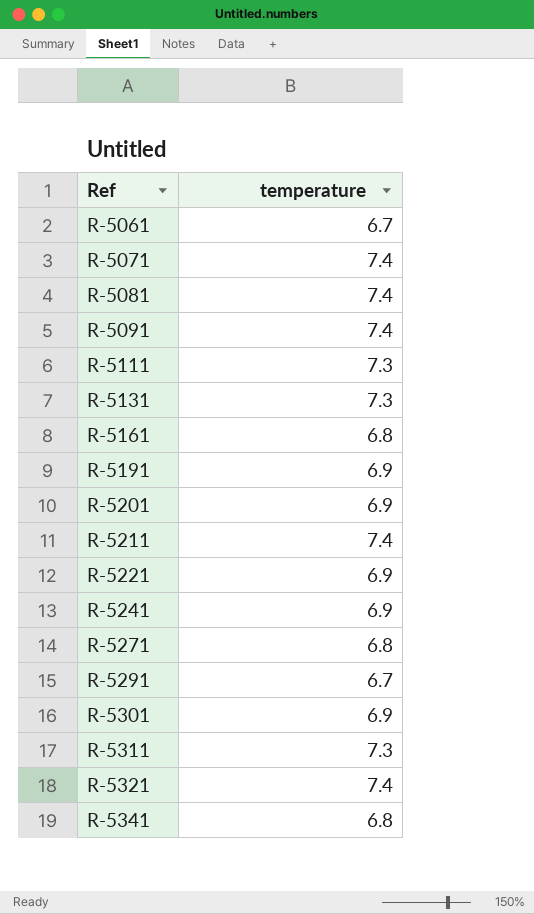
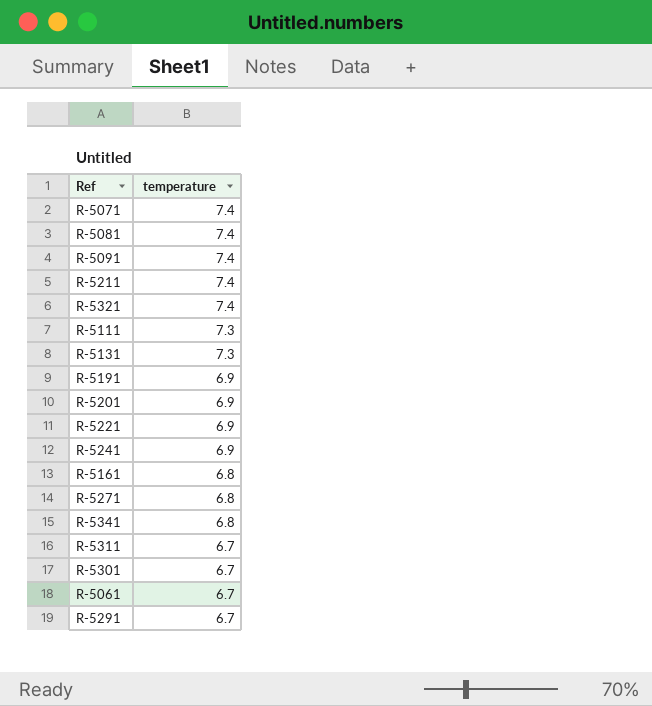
row order: Ref ascending -> temperature descending
R-5311 | temperature: 7.3 -> 6.7
R-5301 | temperature: 6.9 -> 6.7

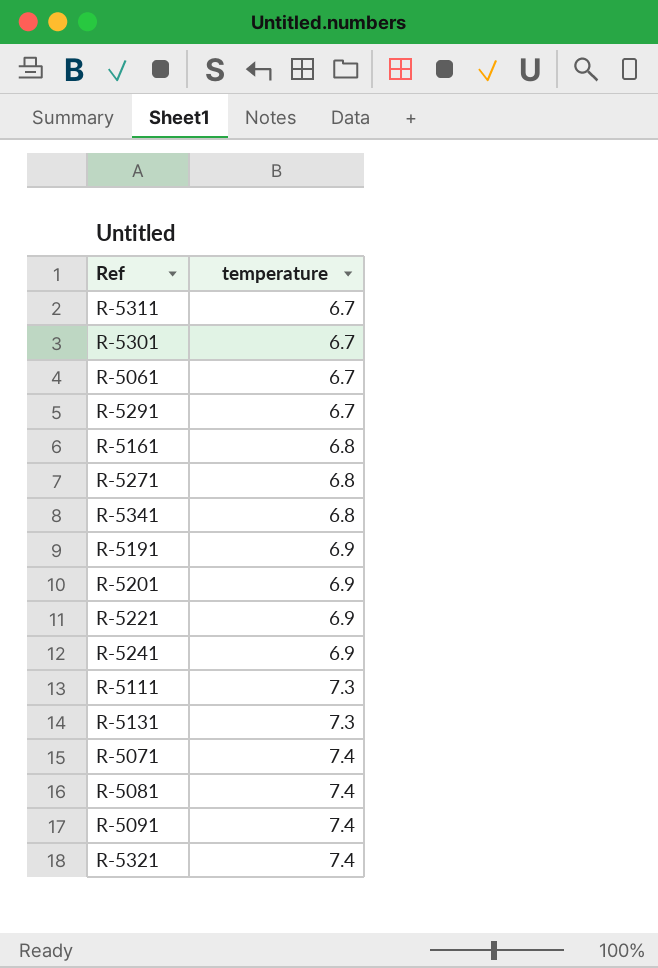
row order: temperature descending -> temperature ascending
row R-5211: 7.4 -> none

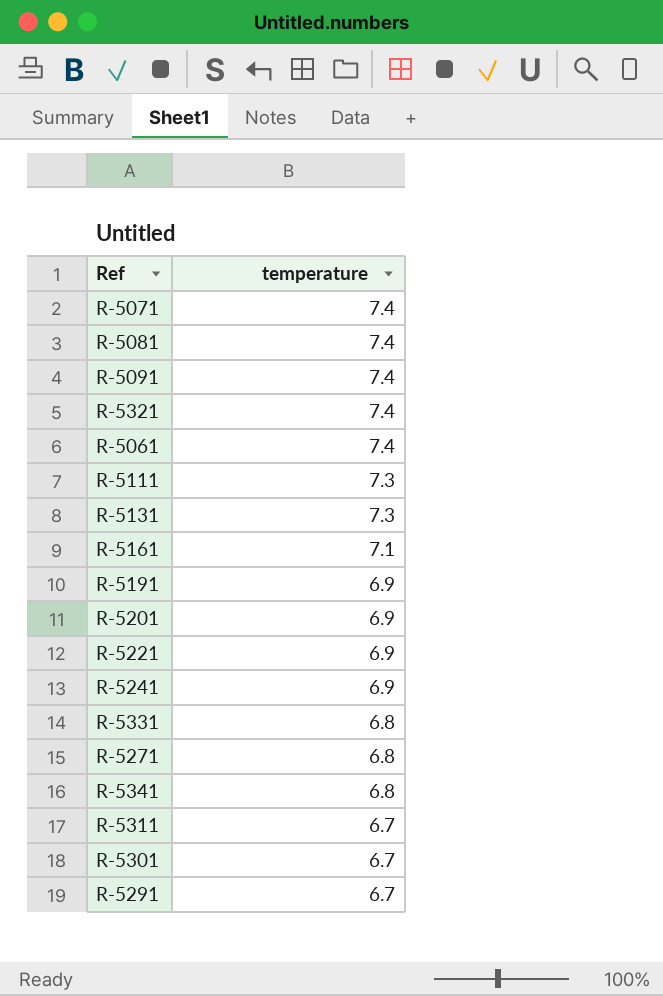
row order: temperature ascending -> temperature descending
R-5061 | temperature: 6.7 -> 7.4
R-5161 | temperature: 6.8 -> 7.1
row R-5331: none -> 6.8

